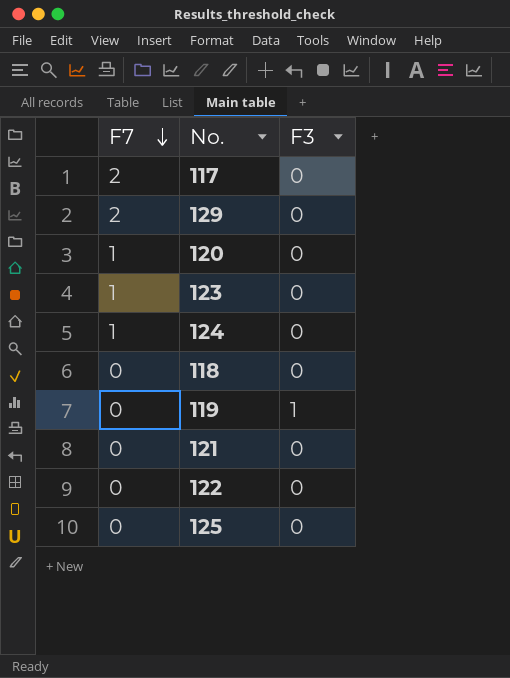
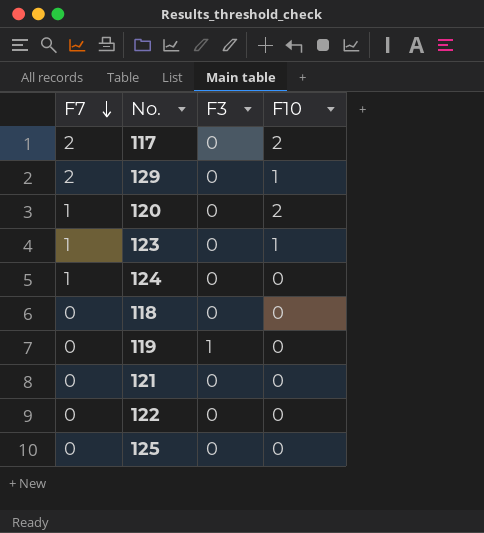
column F10 | position: none -> 4

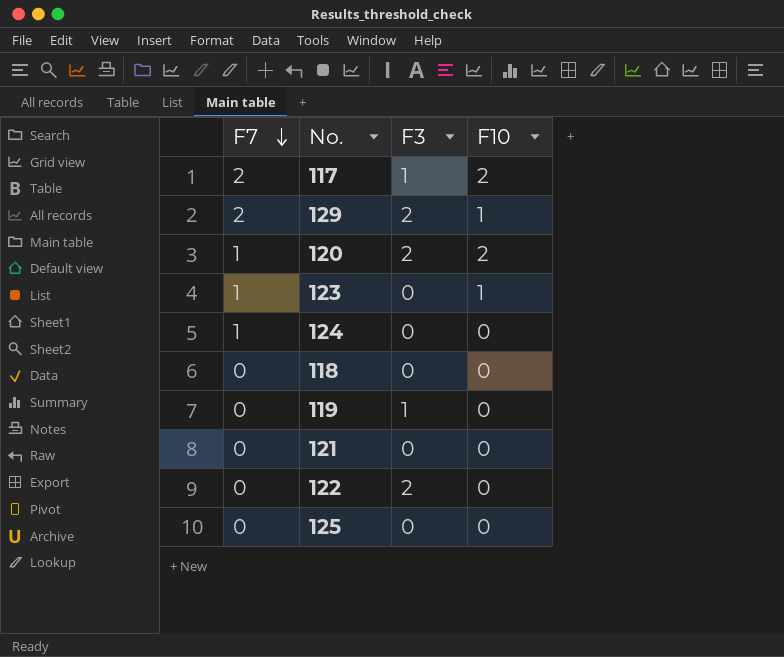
117 | F3: 0 -> 1
129 | F3: 0 -> 2
120 | F3: 0 -> 2
122 | F3: 0 -> 2

